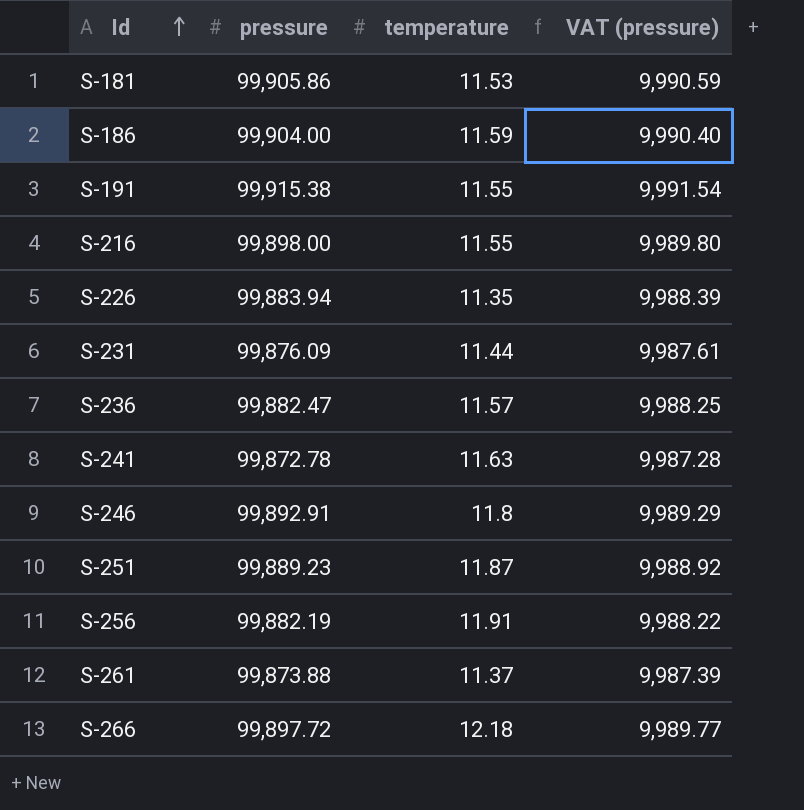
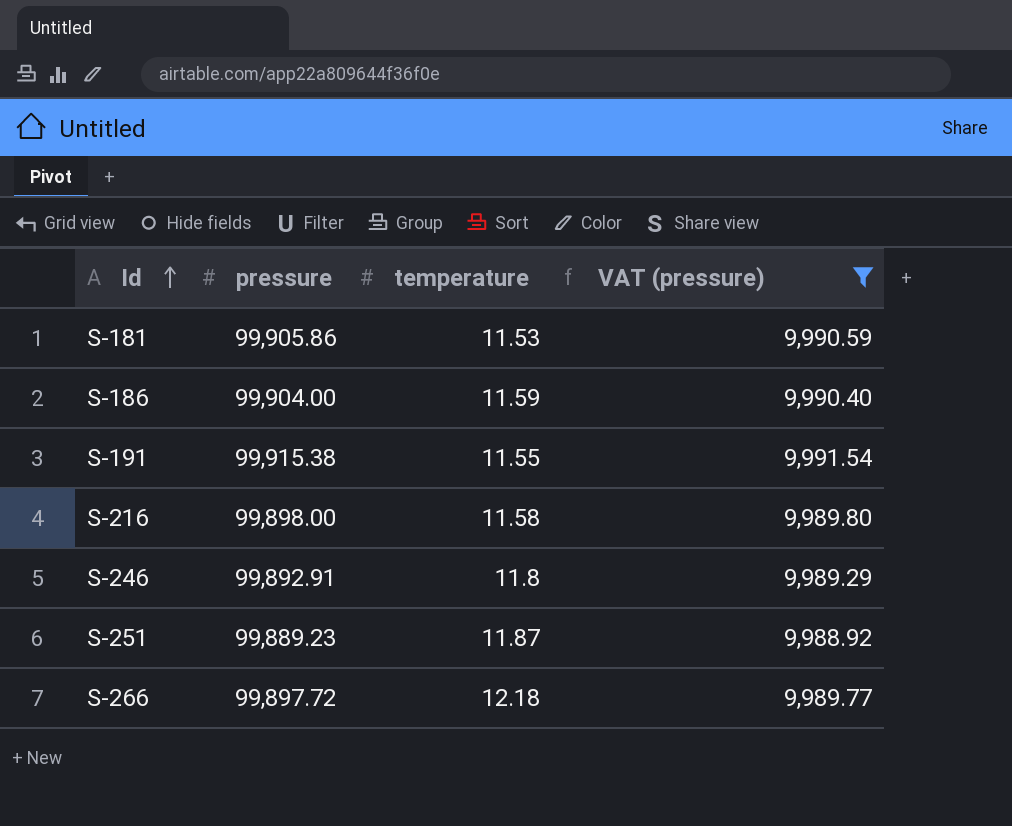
filter: none -> VAT (pressure) >= 9,988.92
S-216 | temperature: 11.55 -> 11.58

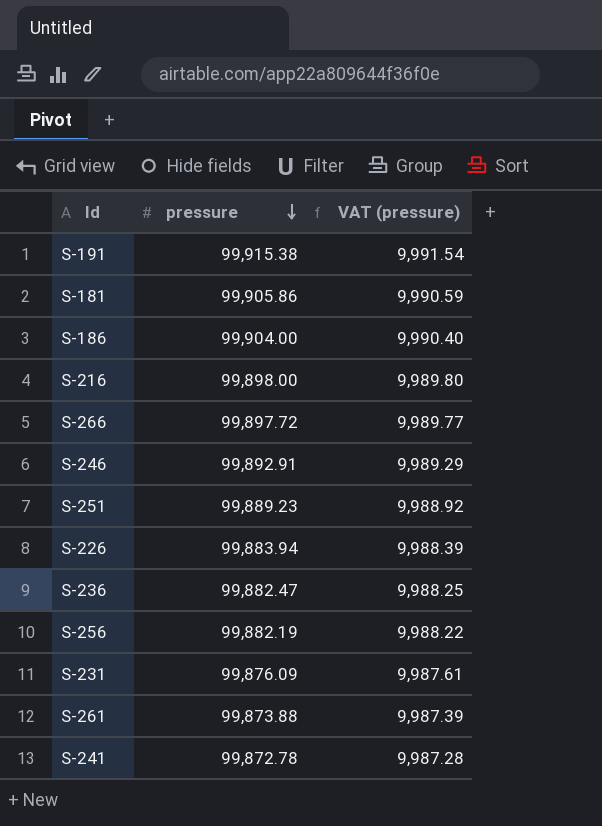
filter: VAT (pressure) >= 9,988.92 -> none
row order: Id ascending -> pressure descending
column temperature | position: 3 -> none

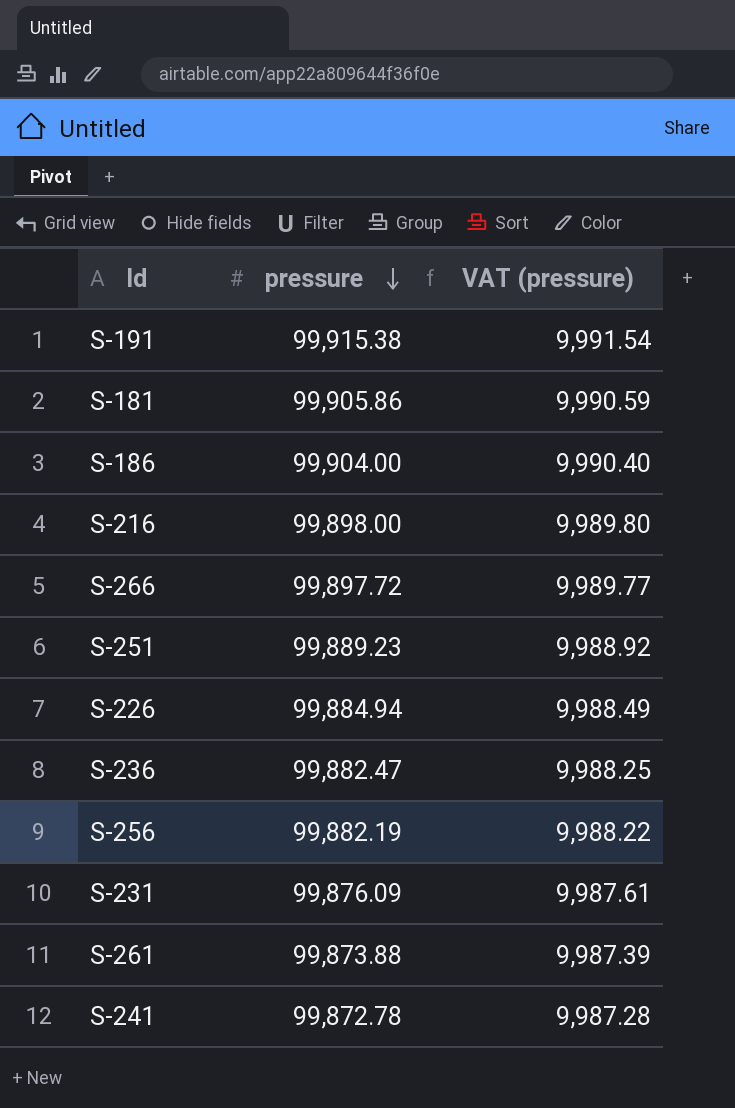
row S-246: 99,892.91 | 9,989.29 -> none
S-226 | pressure: 99,883.94 -> 99,884.94
S-226 | VAT (pressure): 9,988.39 -> 9,988.49

